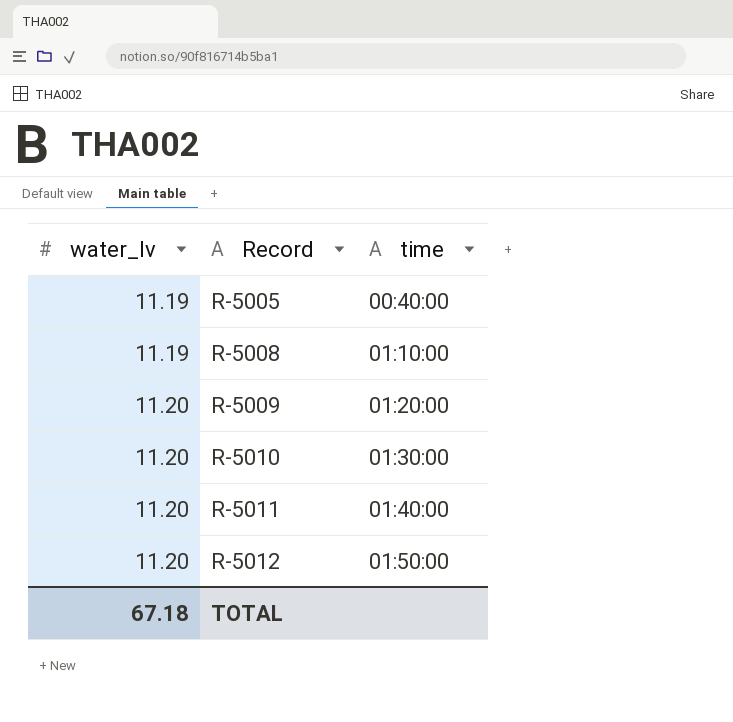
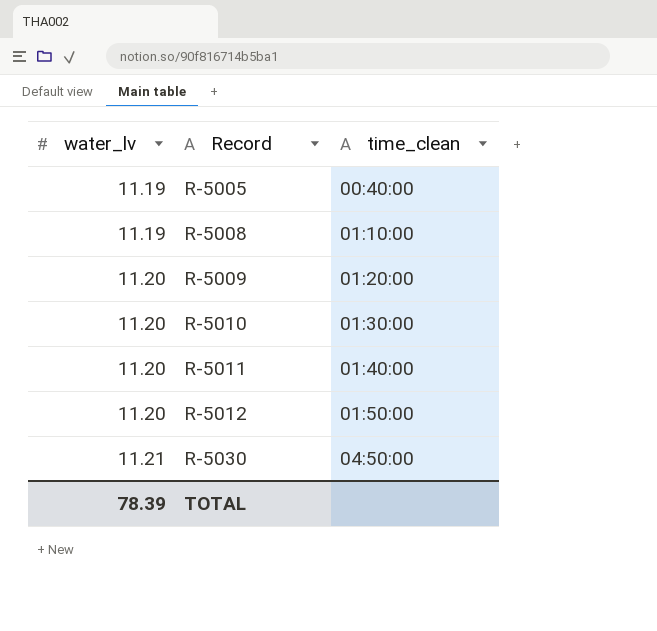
column name: time -> time_clean
row R-5030: none -> 11.21 | 04:50:00
TOTAL | water_lv: 67.18 -> 78.39

